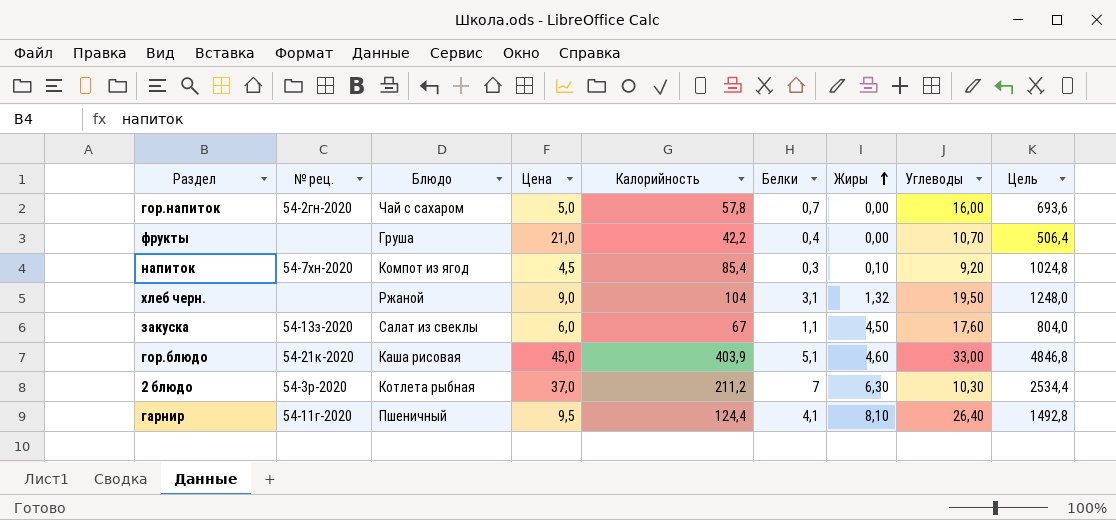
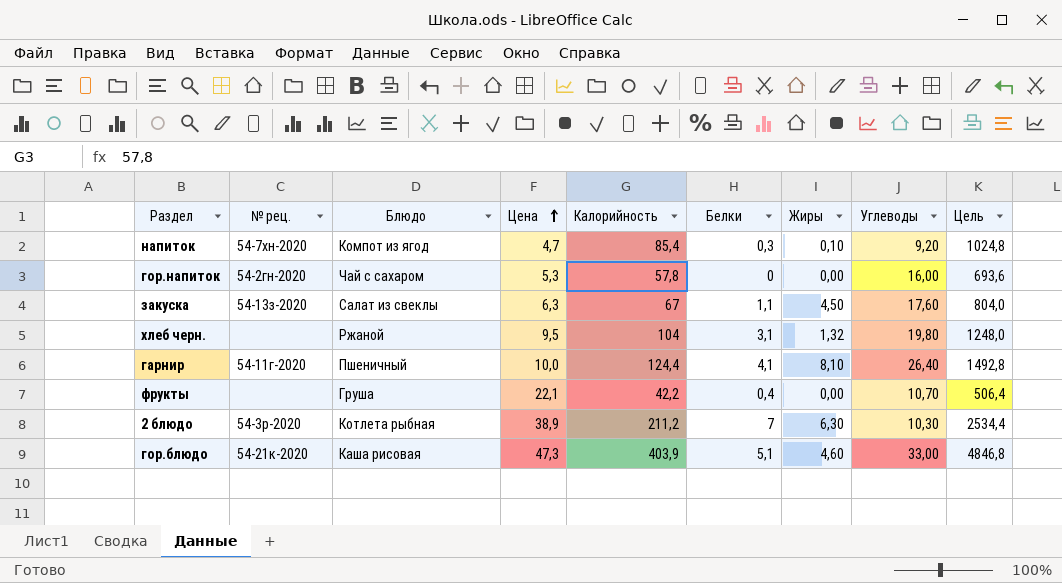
row order: Жиры ascending -> Цена ascending
напиток | Цена: 4,5 -> 4,7
гор.напиток | Цена: 5,0 -> 5,3
гор.напиток | Белки: 0,7 -> 0
закуска | Цена: 6,0 -> 6,3
хлеб черн. | Цена: 9,0 -> 9,5
хлеб черн. | Углеводы: 19,50 -> 19,80
гарнир | Цена: 9,5 -> 10,0
фрукты | Цена: 21,0 -> 22,1
2 блюдо | Цена: 37,0 -> 38,9
гор.блюдо | Цена: 45,0 -> 47,3

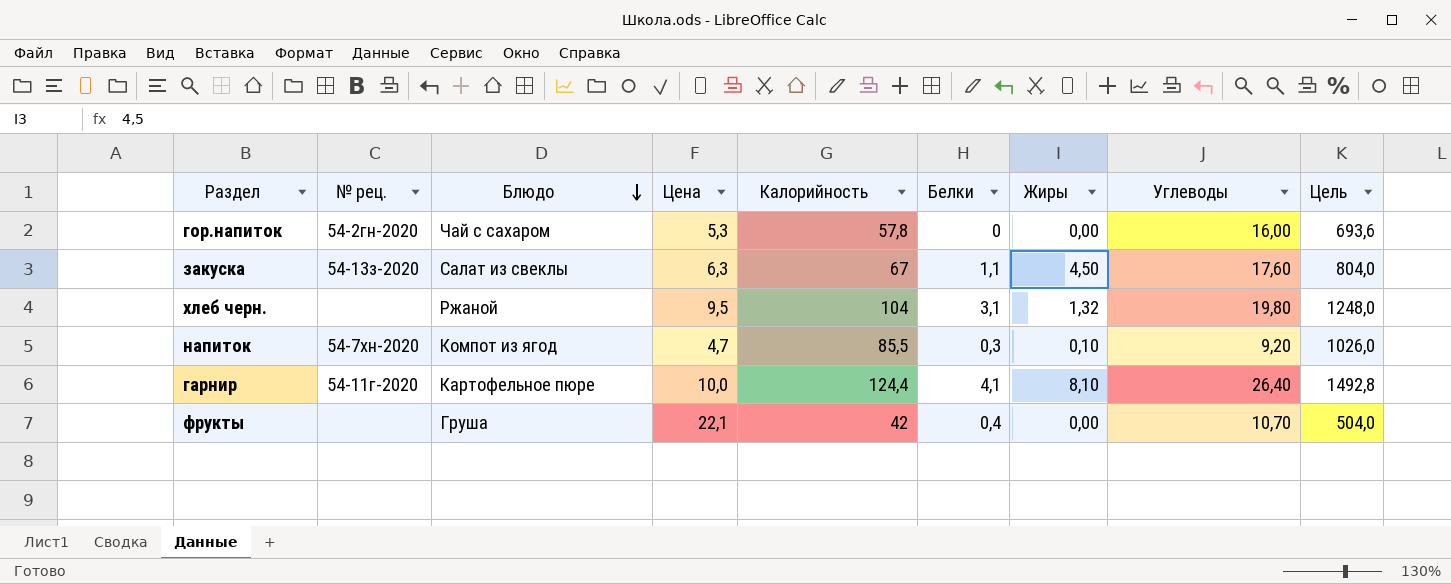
row order: Цена ascending -> Блюдо descending
row 2 блюдо: 54-3р-2020 | Котлета рыбная | 38,9 | 211,2 | 7 | 6,30 | 10,30 | 2534,4 -> none
row гор.блюдо: 54-21к-2020 | Каша рисовая | 47,3 | 403,9 | 5,1 | 4,60 | 33,00 | 4846,8 -> none
напиток | Калорийность: 85,4 -> 85,5
напиток | Цель: 1024,8 -> 1026,0
гарнир | Блюдо: Пшеничный -> Картофельное пюре
фрукты | Калорийность: 42,2 -> 42
фрукты | Цель: 506,4 -> 504,0

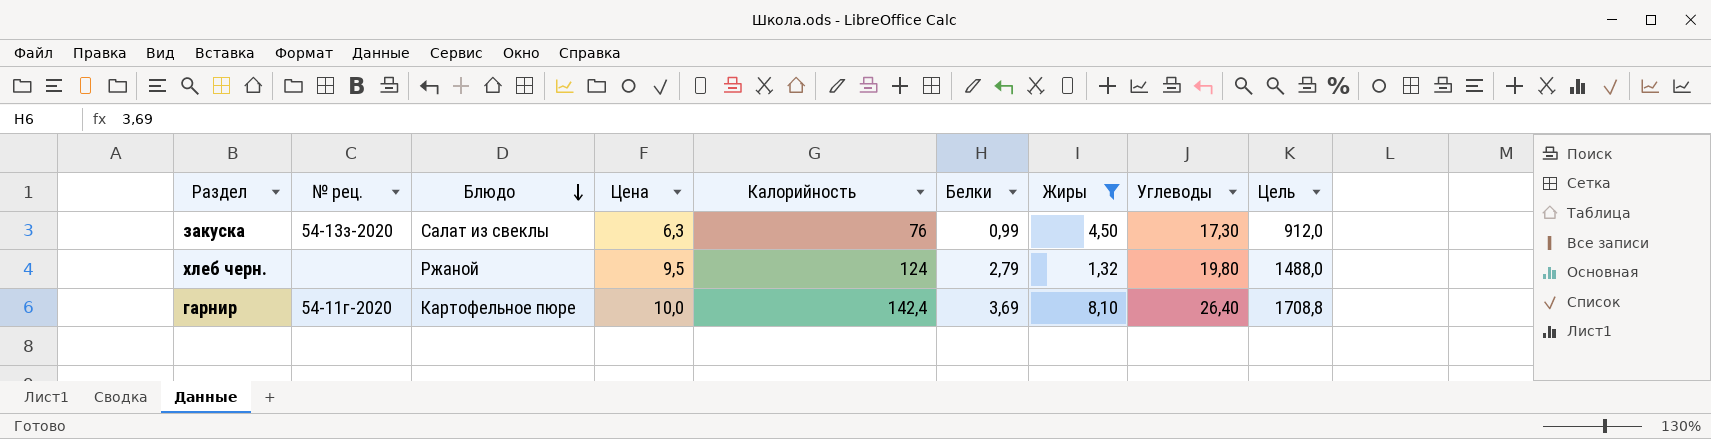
filter: none -> Жиры >= 1,32
закуска | Калорийность: 67 -> 76
закуска | Белки: 1,1 -> 0,99
закуска | Углеводы: 17,60 -> 17,30
закуска | Цель: 804,0 -> 912,0
хлеб черн. | Калорийность: 104 -> 124
хлеб черн. | Белки: 3,1 -> 2,79
хлеб черн. | Цель: 1248,0 -> 1488,0
гарнир | Калорийность: 124,4 -> 142,4
гарнир | Белки: 4,1 -> 3,69
гарнир | Цель: 1492,8 -> 1708,8

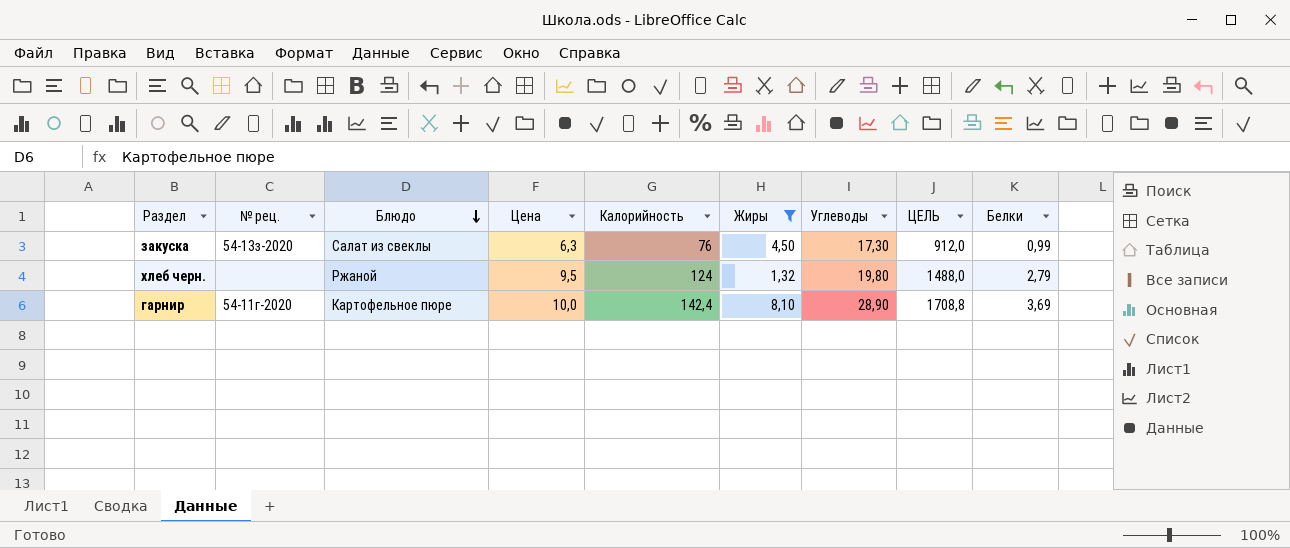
column name: Цель -> ЦЕЛЬ
column Белки | position: 6 -> 9
гарнир | Углеводы: 26,40 -> 28,90

